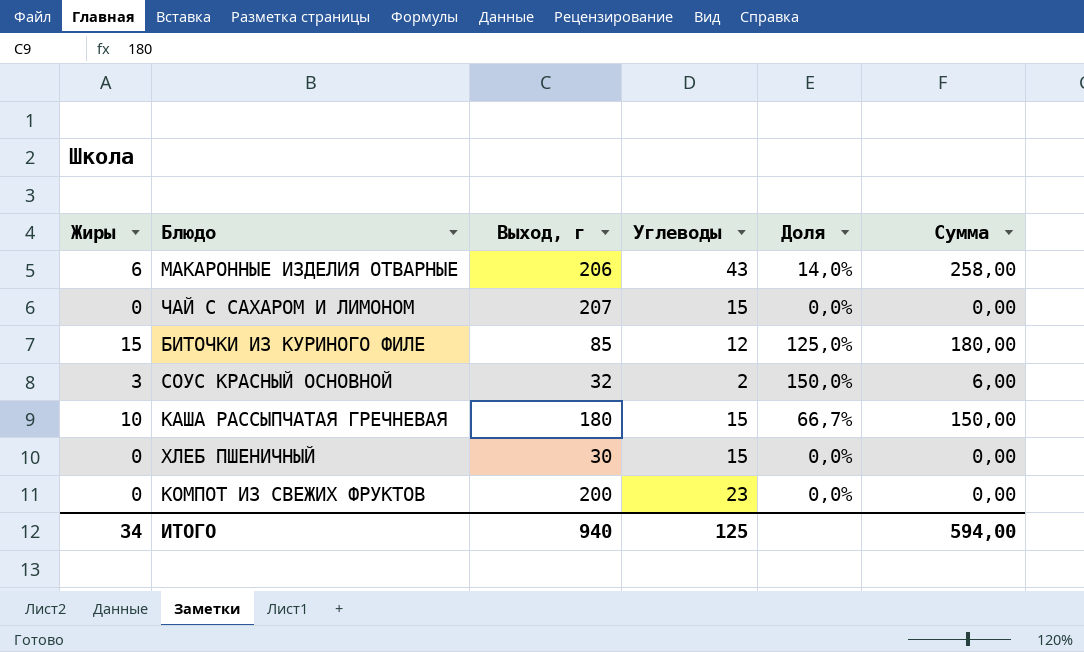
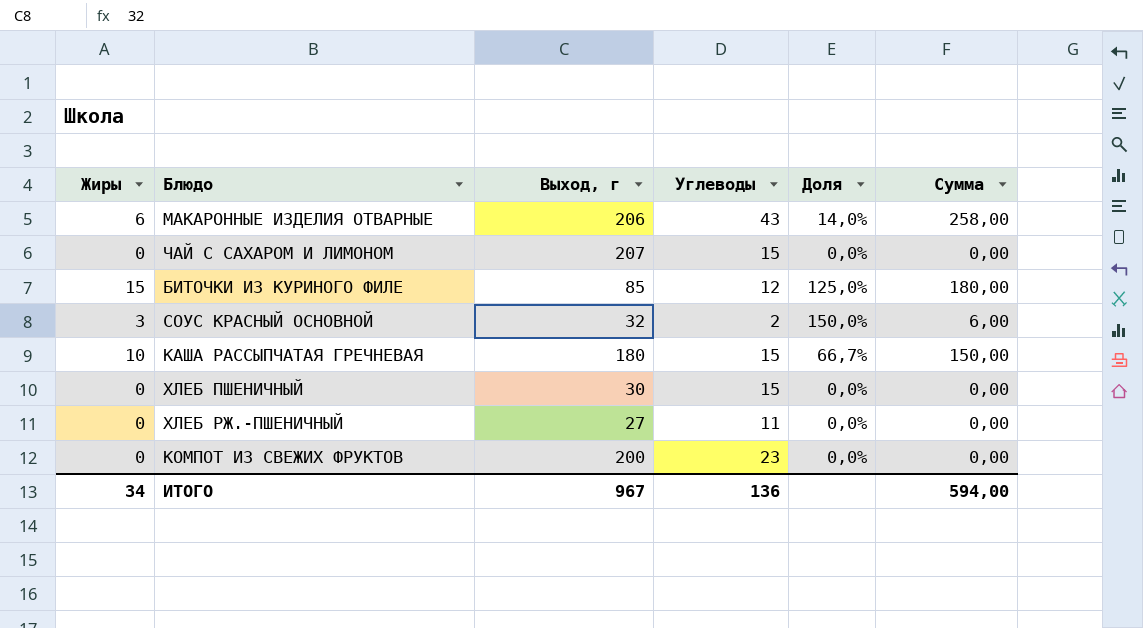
row ХЛЕБ РЖ.-ПШЕНИЧНЫЙ: none -> 0 | 27 | 11 | 0,0% | 0,00
ИТОГО | Выход, г: 940 -> 967
ИТОГО | Углеводы: 125 -> 136

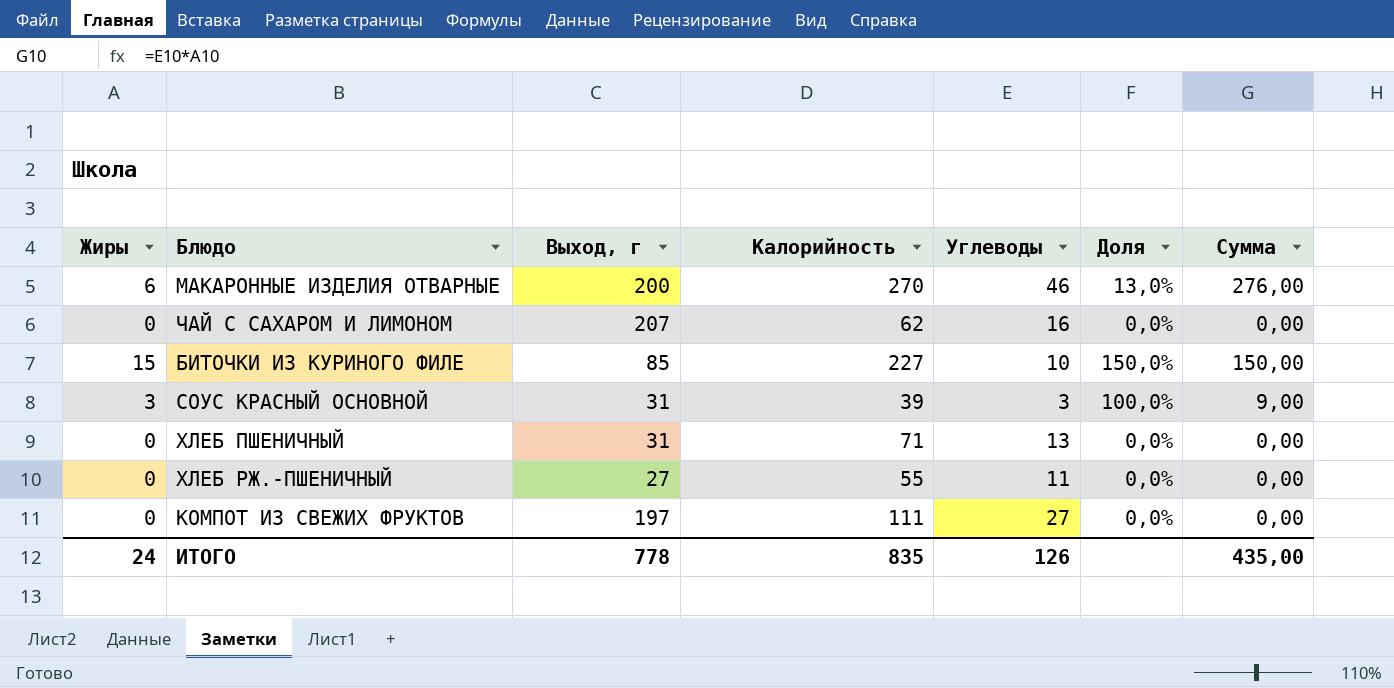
column Калорийность | position: none -> 4
row КАША РАССЫПЧАТАЯ ГРЕЧНЕВАЯ: 10 | 180 | 15 | 66,7% | 150,00 -> none
МАКАРОННЫЕ ИЗДЕЛИЯ ОТВАРНЫЕ | Выход, г: 206 -> 200
МАКАРОННЫЕ ИЗДЕЛИЯ ОТВАРНЫЕ | Углеводы: 43 -> 46
МАКАРОННЫЕ ИЗДЕЛИЯ ОТВАРНЫЕ | Доля: 14,0% -> 13,0%
МАКАРОННЫЕ ИЗДЕЛИЯ ОТВАРНЫЕ | Сумма: 258,00 -> 276,00
ЧАЙ С САХАРОМ И ЛИМОНОМ | Углеводы: 15 -> 16
БИТОЧКИ ИЗ КУРИНОГО ФИЛЕ | Углеводы: 12 -> 10
БИТОЧКИ ИЗ КУРИНОГО ФИЛЕ | Доля: 125,0% -> 150,0%
БИТОЧКИ ИЗ КУРИНОГО ФИЛЕ | Сумма: 180,00 -> 150,00
СОУС КРАСНЫЙ ОСНОВНОЙ | Выход, г: 32 -> 31
СОУС КРАСНЫЙ ОСНОВНОЙ | Углеводы: 2 -> 3
СОУС КРАСНЫЙ ОСНОВНОЙ | Доля: 150,0% -> 100,0%
СОУС КРАСНЫЙ ОСНОВНОЙ | Сумма: 6,00 -> 9,00
ХЛЕБ ПШЕНИЧНЫЙ | Выход, г: 30 -> 31
ХЛЕБ ПШЕНИЧНЫЙ | Углеводы: 15 -> 13
КОМПОТ ИЗ СВЕЖИХ ФРУКТОВ | Выход, г: 200 -> 197
КОМПОТ ИЗ СВЕЖИХ ФРУКТОВ | Углеводы: 23 -> 27
ИТОГО | Жиры: 34 -> 24
ИТОГО | Выход, г: 967 -> 778
ИТОГО | Углеводы: 136 -> 126
ИТОГО | Сумма: 594,00 -> 435,00

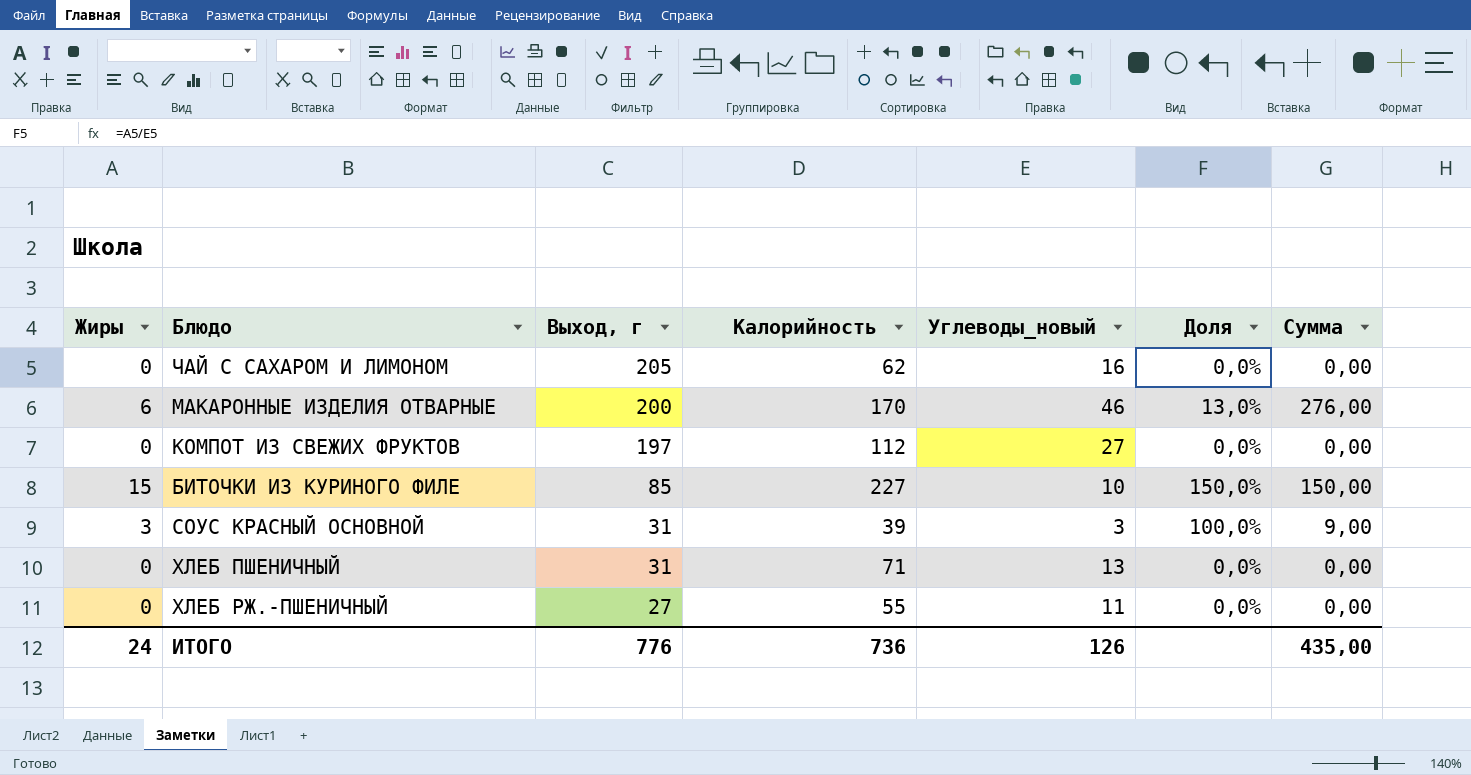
row order: none -> Выход, г descending
column name: Углеводы -> Углеводы_новый
ЧАЙ С САХАРОМ И ЛИМОНОМ | Выход, г: 207 -> 205
МАКАРОННЫЕ ИЗДЕЛИЯ ОТВАРНЫЕ | Калорийность: 270 -> 170
КОМПОТ ИЗ СВЕЖИХ ФРУКТОВ | Калорийность: 111 -> 112
ИТОГО | Выход, г: 778 -> 776
ИТОГО | Калорийность: 835 -> 736

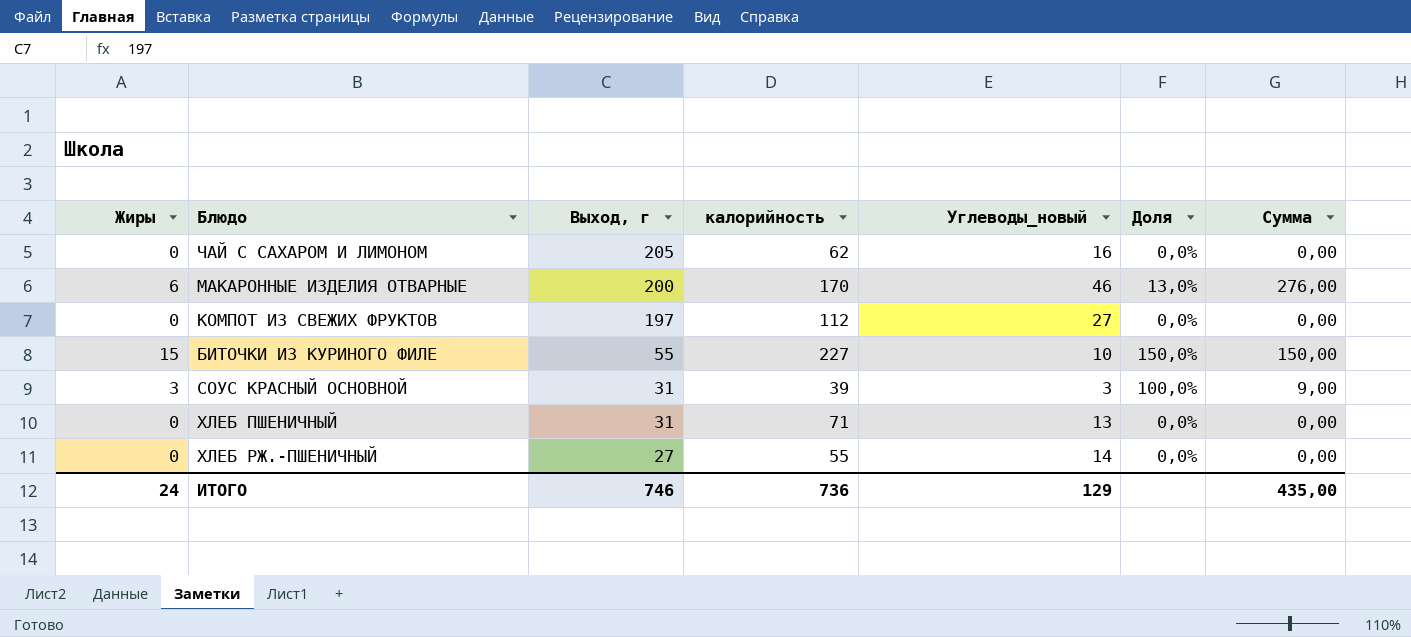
column name: Калорийность -> калорийность
БИТОЧКИ ИЗ КУРИНОГО ФИЛЕ | Выход, г: 85 -> 55
ХЛЕБ РЖ.-ПШЕНИЧНЫЙ | Углеводы_новый: 11 -> 14
ИТОГО | Выход, г: 776 -> 746
ИТОГО | Углеводы_новый: 126 -> 129

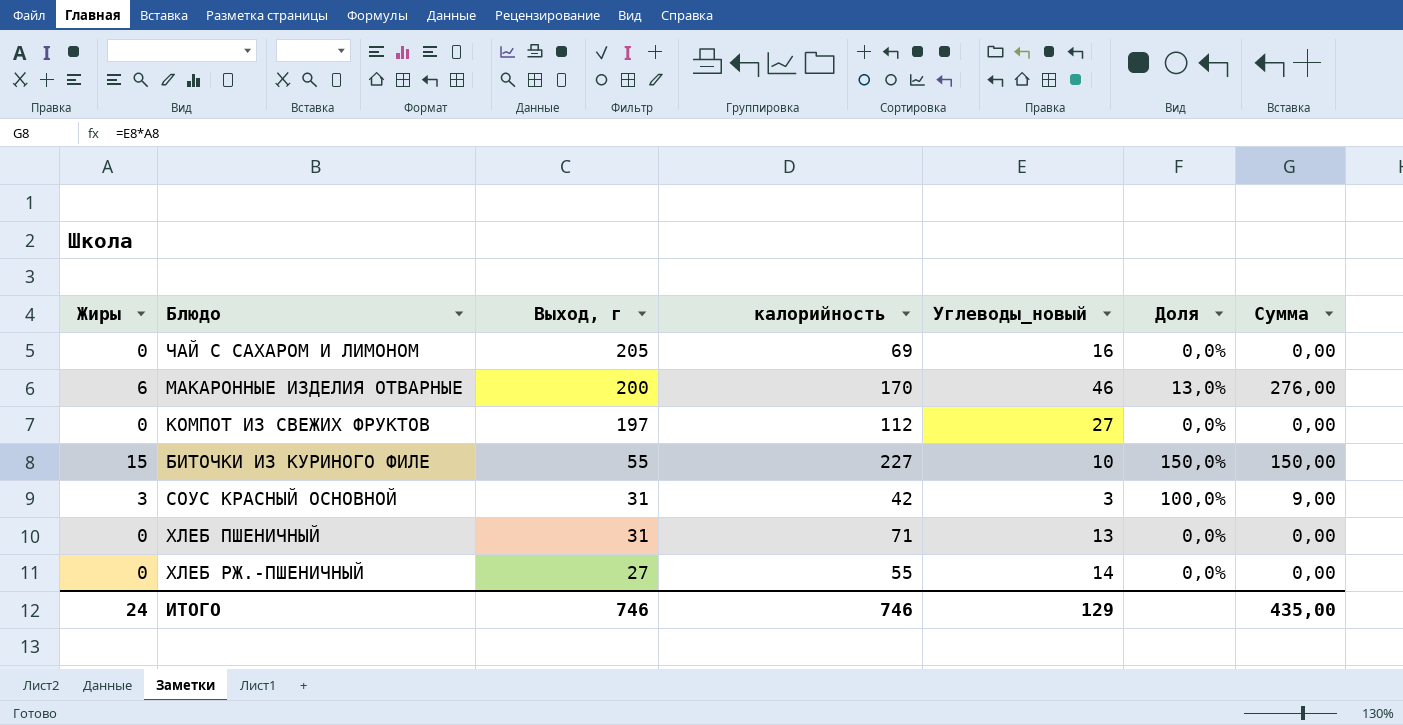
ЧАЙ С САХАРОМ И ЛИМОНОМ | калорийность: 62 -> 69
СОУС КРАСНЫЙ ОСНОВНОЙ | калорийность: 39 -> 42
ИТОГО | калорийность: 736 -> 746

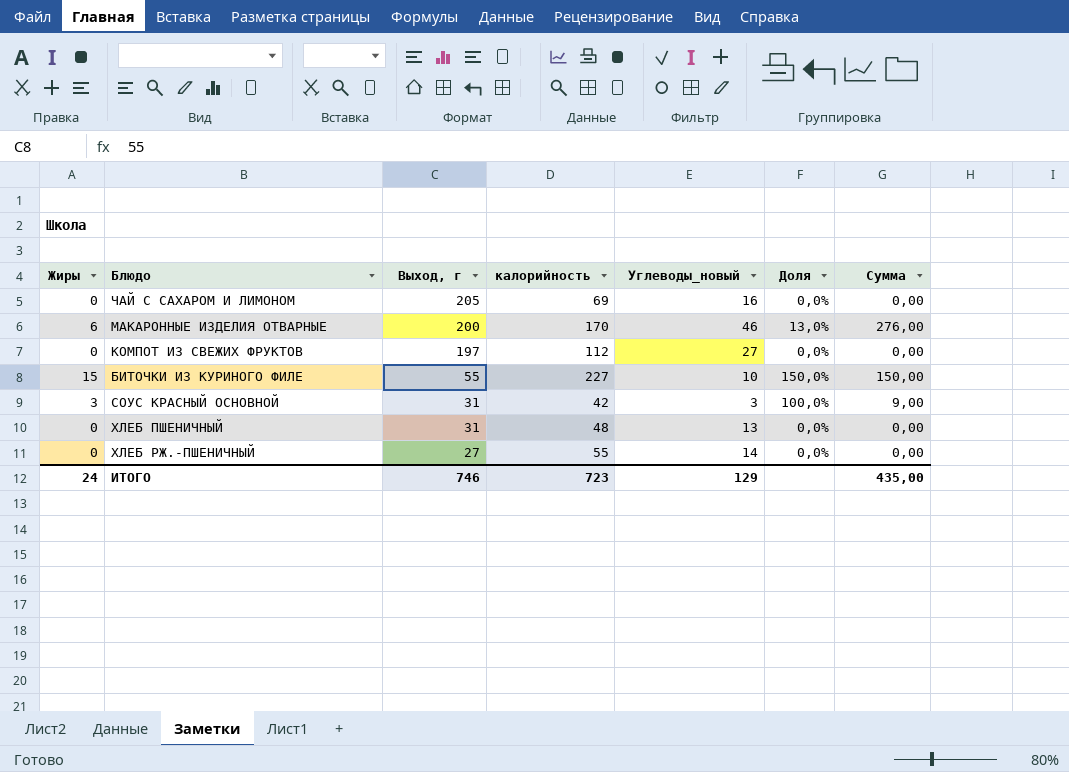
ХЛЕБ ПШЕНИЧНЫЙ | калорийность: 71 -> 48
ИТОГО | калорийность: 746 -> 723

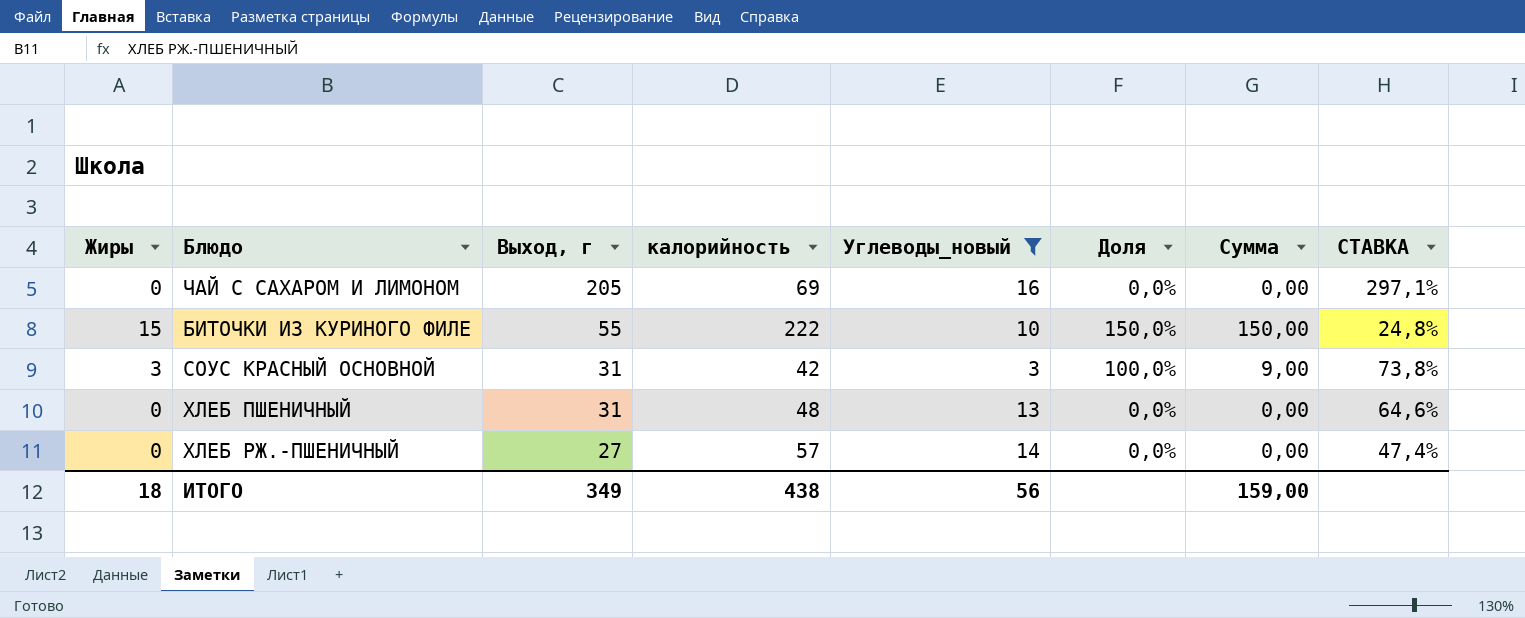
filter: none -> Углеводы_новый <= 16
column СТАВКА | formula: none -> [Выход, г] / [калорийность]
БИТОЧКИ ИЗ КУРИНОГО ФИЛЕ | калорийность: 227 -> 222
ХЛЕБ РЖ.-ПШЕНИЧНЫЙ | калорийность: 55 -> 57
ИТОГО | Жиры: 24 -> 18
ИТОГО | Выход, г: 746 -> 349
ИТОГО | калорийность: 723 -> 438
ИТОГО | Углеводы_новый: 129 -> 56
ИТОГО | Сумма: 435,00 -> 159,00

